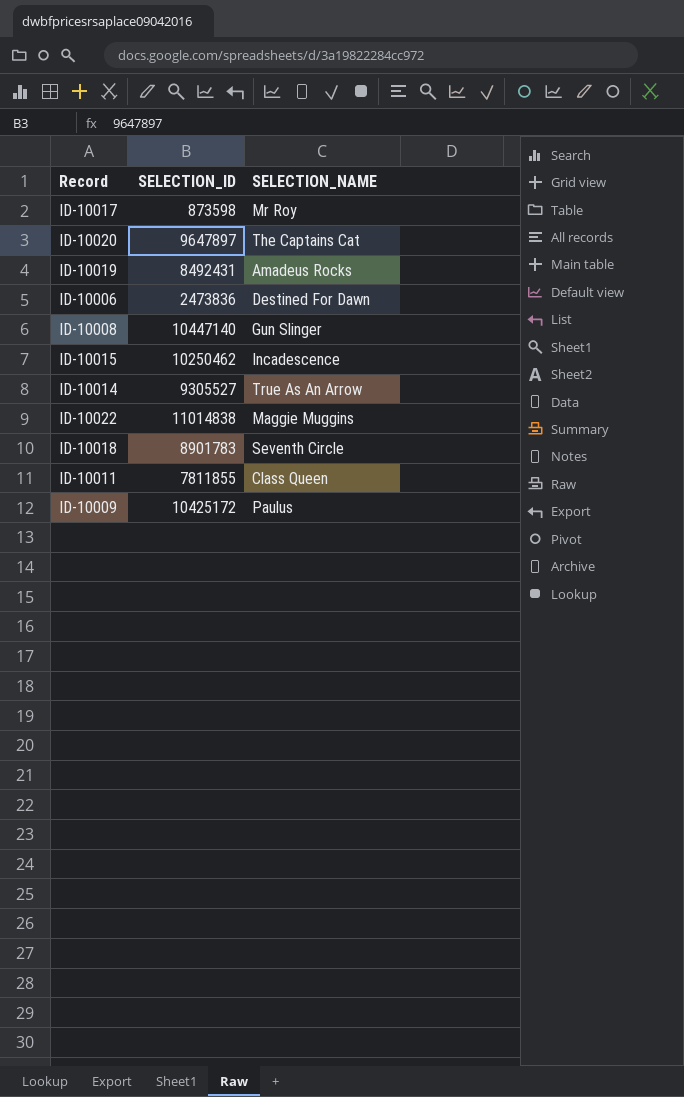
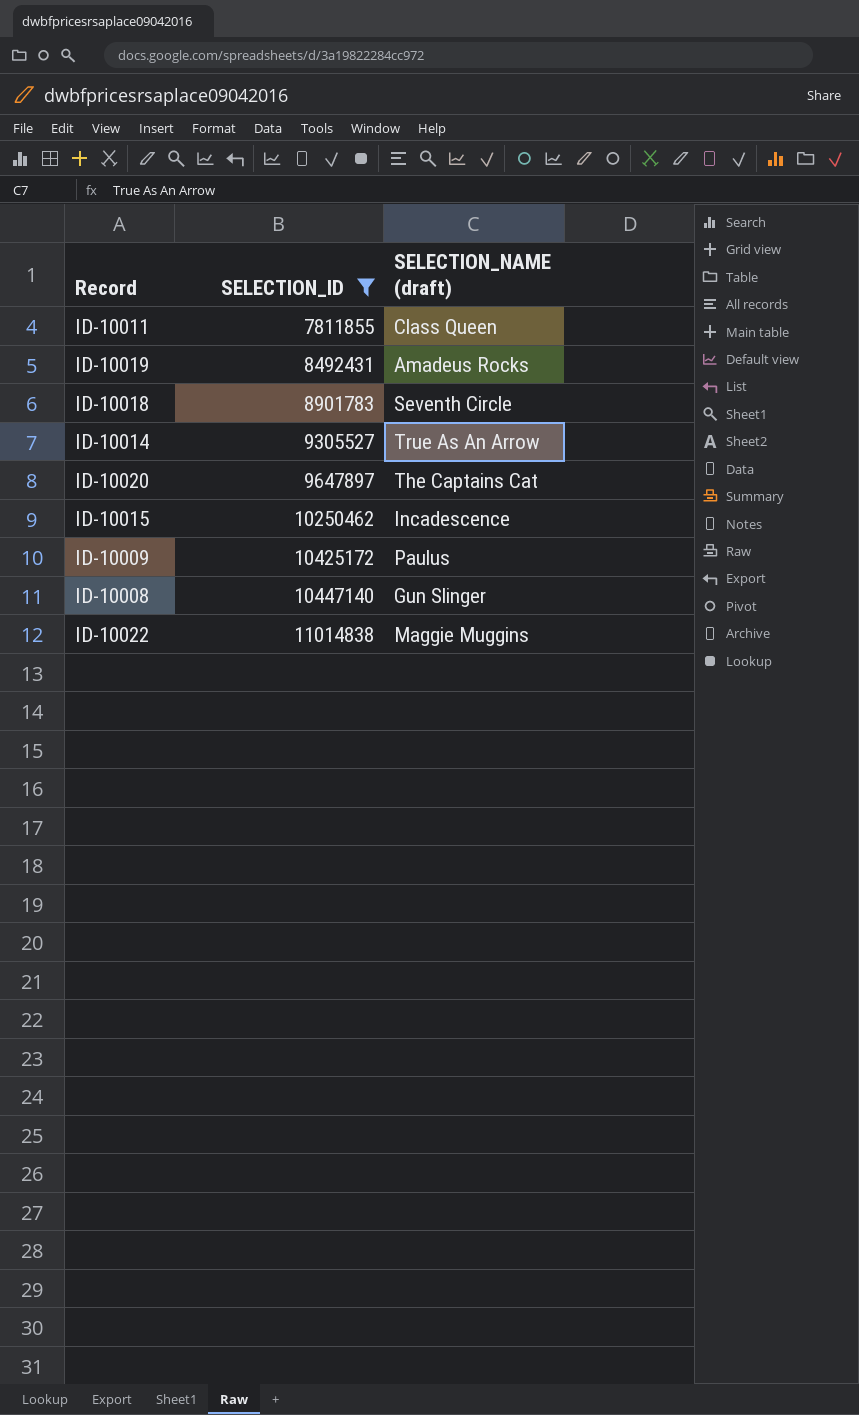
filter: none -> SELECTION_ID >= 7811855
row order: none -> SELECTION_ID ascending
column name: SELECTION_NAME -> SELECTION_NAME (draft)

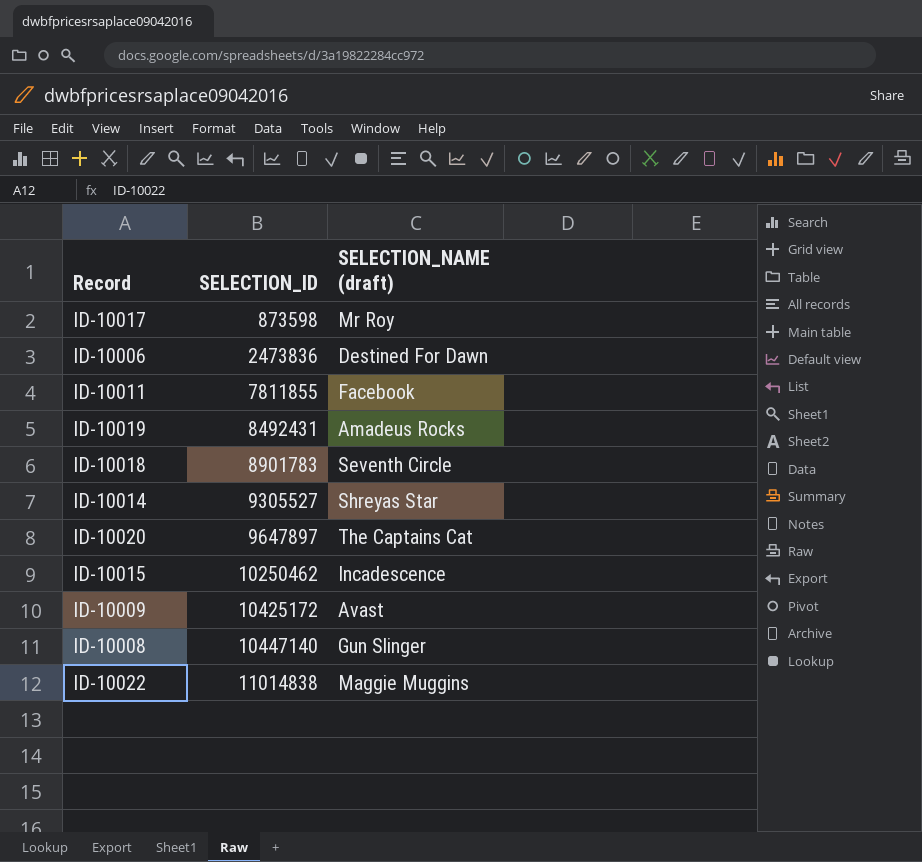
filter: SELECTION_ID >= 7811855 -> none
ID-10011 | SELECTION_NAME (draft): Class Queen -> Facebook
ID-10014 | SELECTION_NAME (draft): True As An Arrow -> Shreyas Star
ID-10009 | SELECTION_NAME (draft): Paulus -> Avast

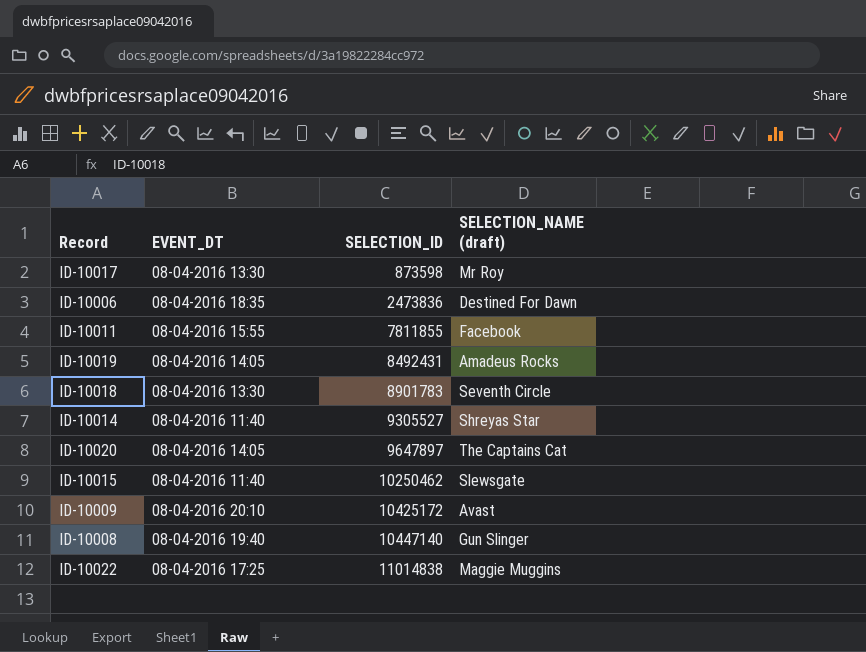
column EVENT_DT | position: none -> 2
ID-10015 | SELECTION_NAME (draft): Incadescence -> Slewsgate

